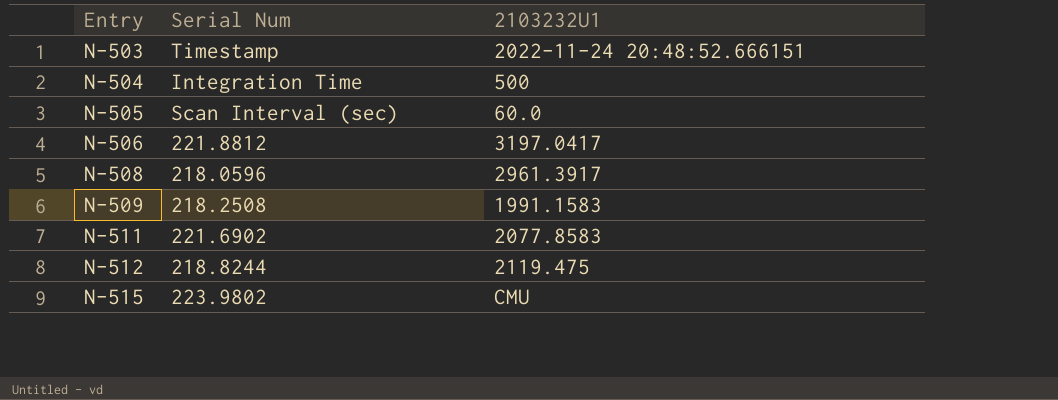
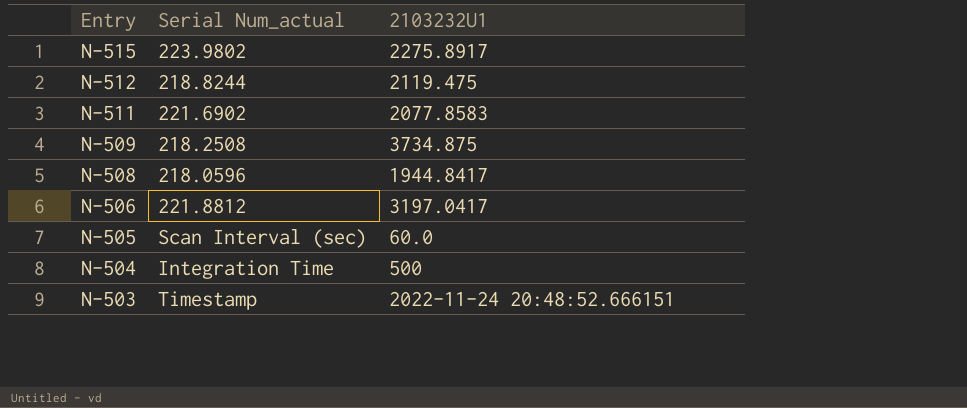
row order: Entry ascending -> Entry descending
column name: Serial Num -> Serial Num_actual
N-515 | 2103232U1: CMU -> 2275.8917
N-509 | 2103232U1: 1991.1583 -> 3734.875
N-508 | 2103232U1: 2961.3917 -> 1944.8417

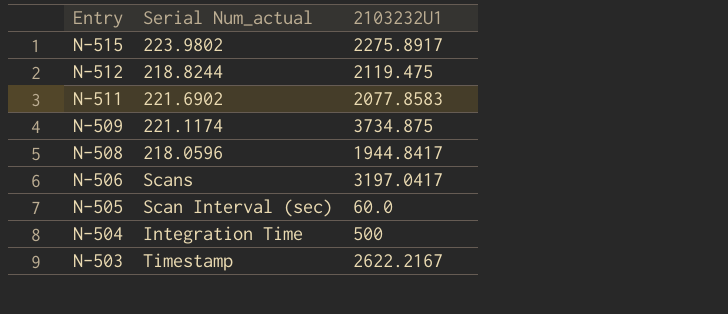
N-509 | Serial Num_actual: 218.2508 -> 221.1174
N-506 | Serial Num_actual: 221.8812 -> Scans
N-503 | 2103232U1: 2022-11-24 20:48:52.666151 -> 2622.2167

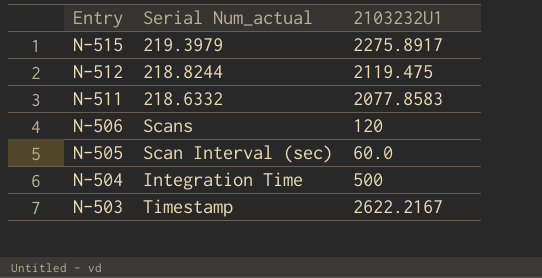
row N-509: 221.1174 | 3734.875 -> none
row N-508: 218.0596 | 1944.8417 -> none
N-515 | Serial Num_actual: 223.9802 -> 219.3979
N-511 | Serial Num_actual: 221.6902 -> 218.6332
N-506 | 2103232U1: 3197.0417 -> 120

